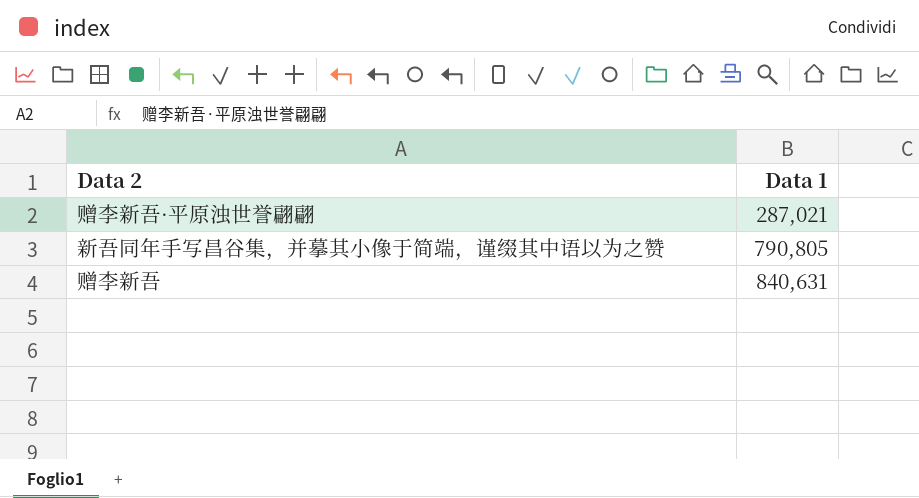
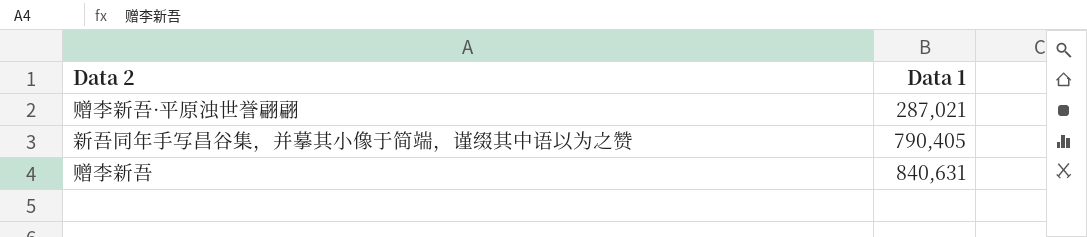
新吾同年手写昌谷集，并摹其小像于简端，谨缀其中语以为之赞 | Data 1: 790,805 -> 790,405

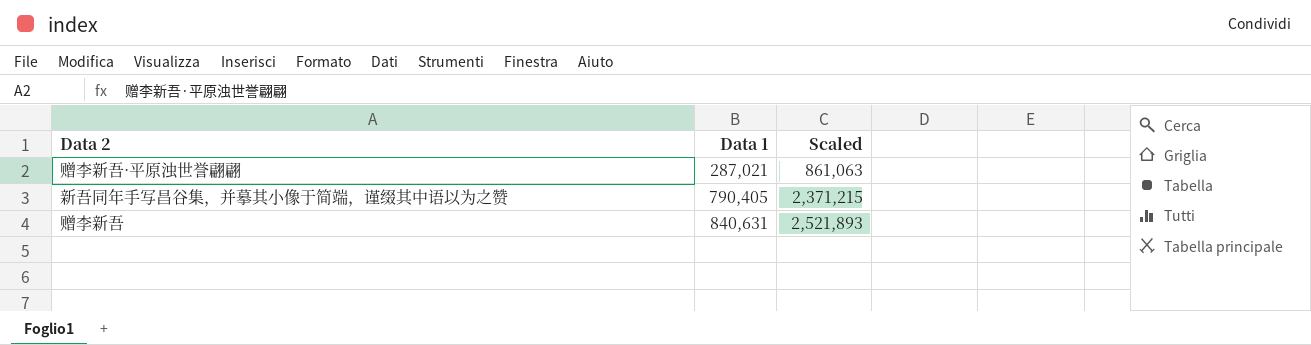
column Scaled | formula: none -> [Data 1] * 3

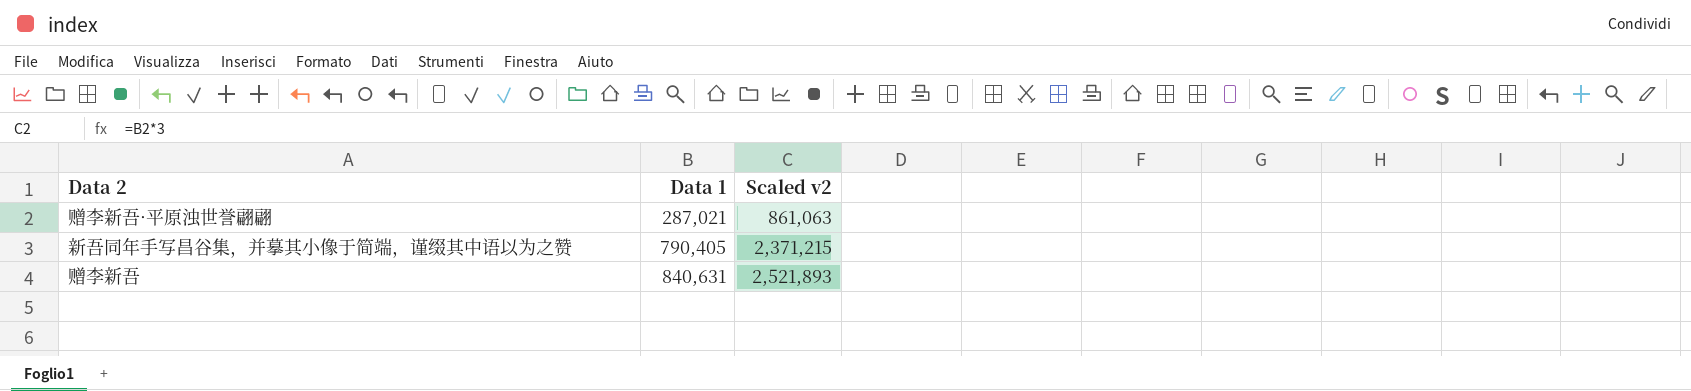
column name: Scaled -> Scaled v2

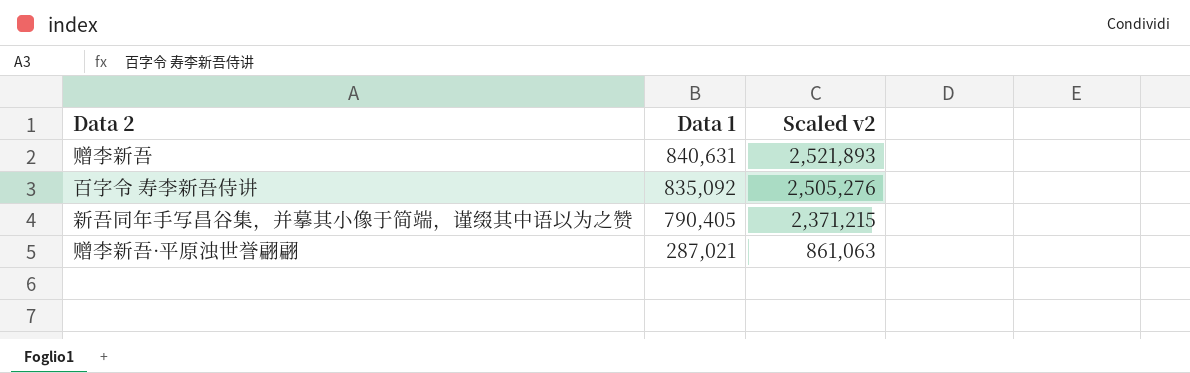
row order: Data 1 ascending -> Data 1 descending
row 百字令 寿李新吾侍讲: none -> 835,092 | 2,505,276

